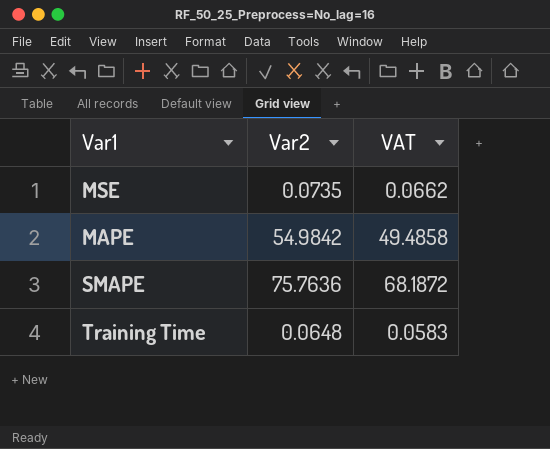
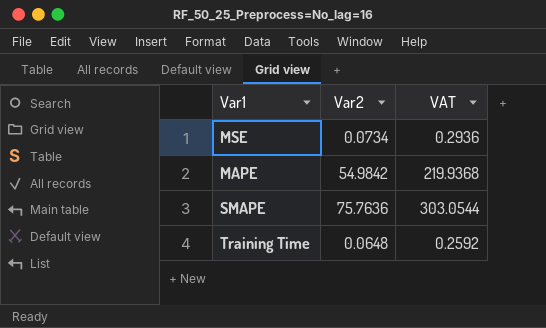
column VAT | formula: [Var2] * 0.9 -> [Var2] * 4
MSE | Var2: 0.0735 -> 0.0734

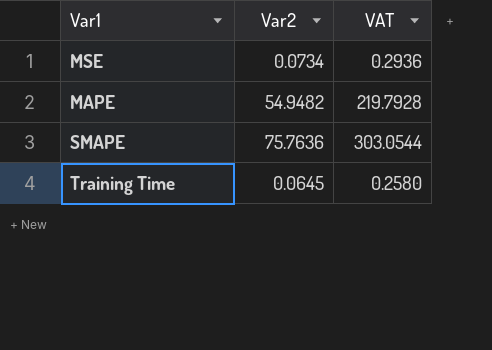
MAPE | Var2: 54.9842 -> 54.9482
MAPE | VAT: 219.9368 -> 219.7928
Training Time | Var2: 0.0648 -> 0.0645
Training Time | VAT: 0.2592 -> 0.2580

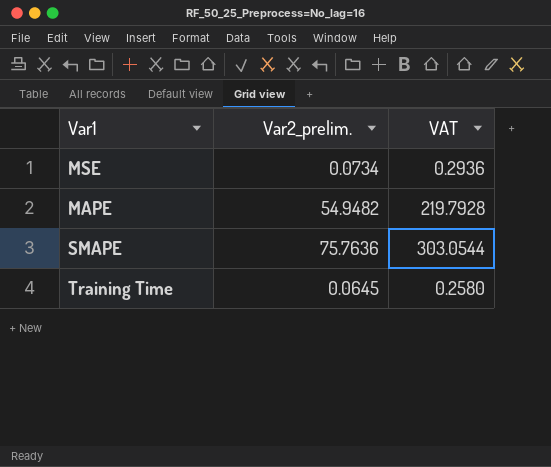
column name: Var2 -> Var2_prelim.

